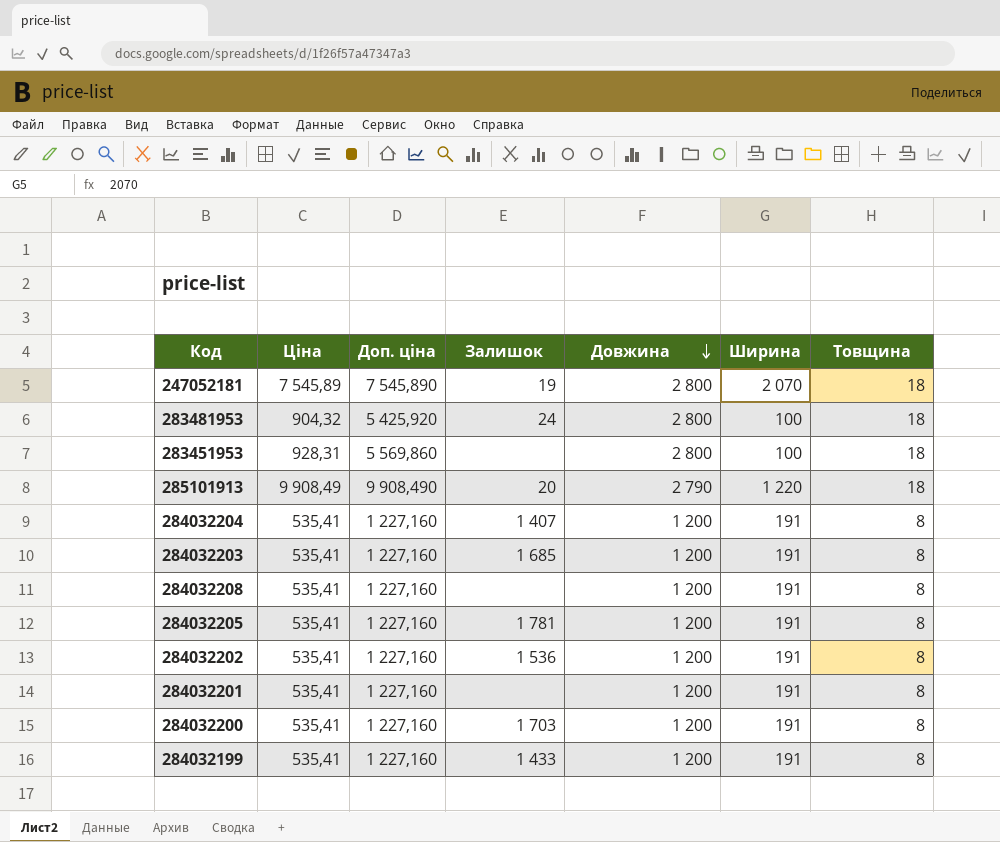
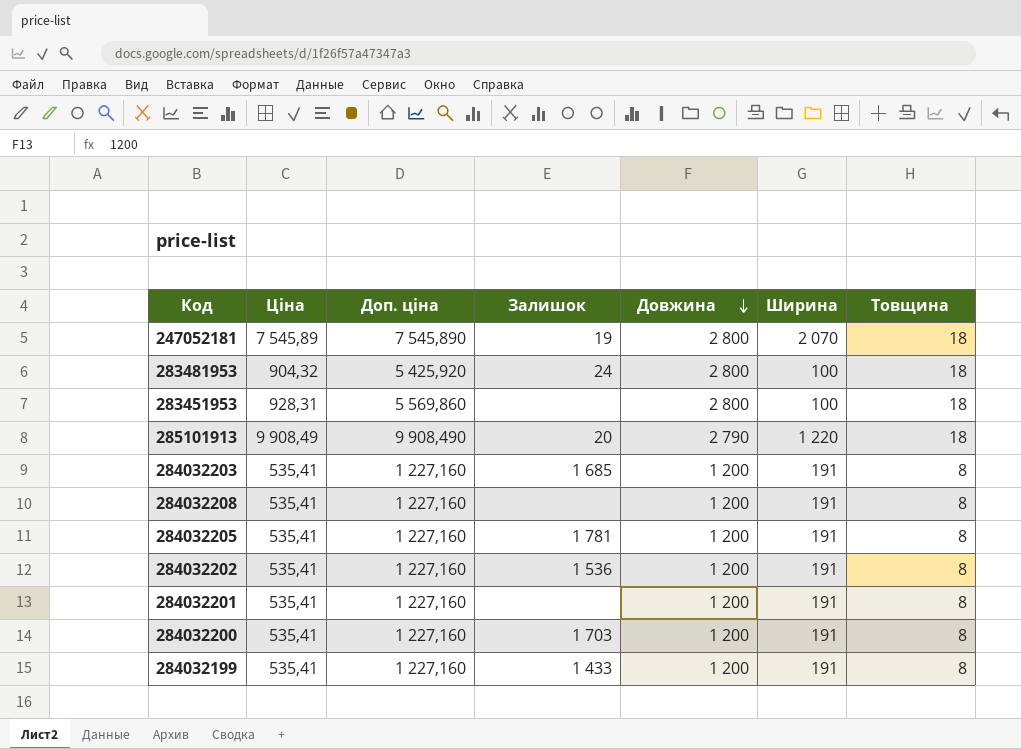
row 284032204: 535,41 | 1 227,160 | 1 407 | 1 200 | 191 | 8 -> none

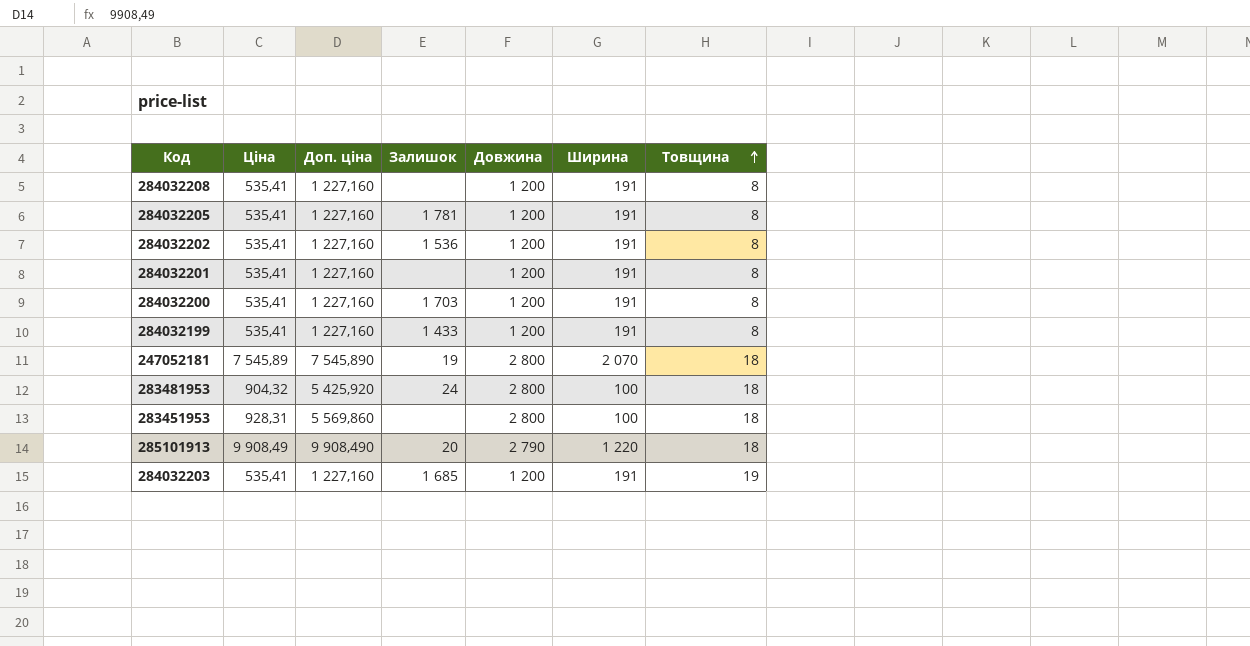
row order: Довжина descending -> Товщина ascending
284032203 | Товщина: 8 -> 19

